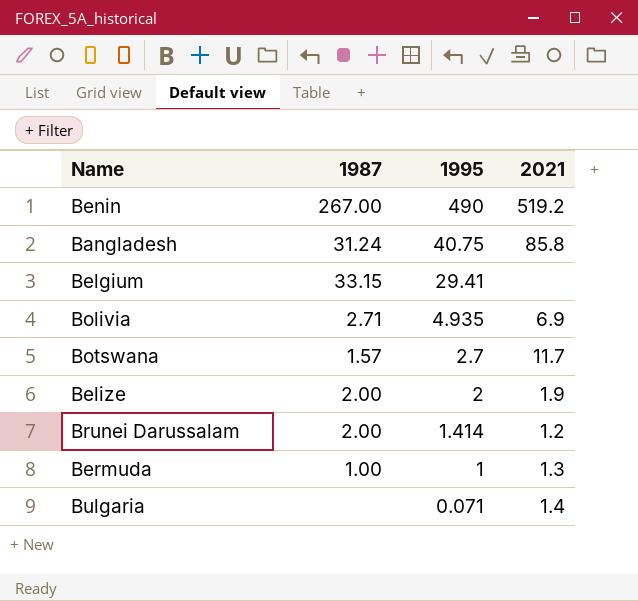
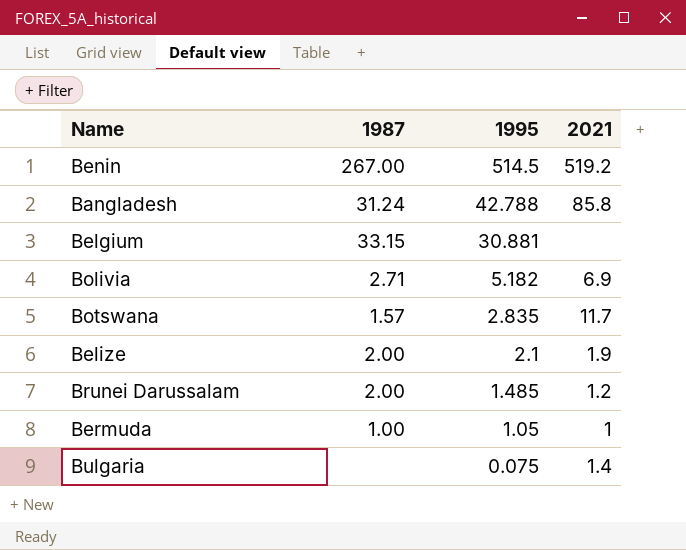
Benin | 1995: 490 -> 514.5
Bangladesh | 1995: 40.75 -> 42.788
Belgium | 1995: 29.41 -> 30.881
Bolivia | 1995: 4.935 -> 5.182
Botswana | 1995: 2.7 -> 2.835
Belize | 1995: 2 -> 2.1
Brunei Darussalam | 1995: 1.414 -> 1.485
Bermuda | 1995: 1 -> 1.05
Bermuda | 2021: 1.3 -> 1
Bulgaria | 1995: 0.071 -> 0.075

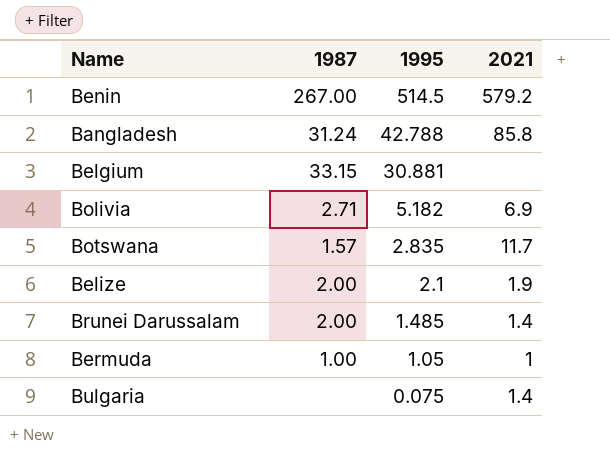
Benin | 2021: 519.2 -> 579.2
Brunei Darussalam | 2021: 1.2 -> 1.4

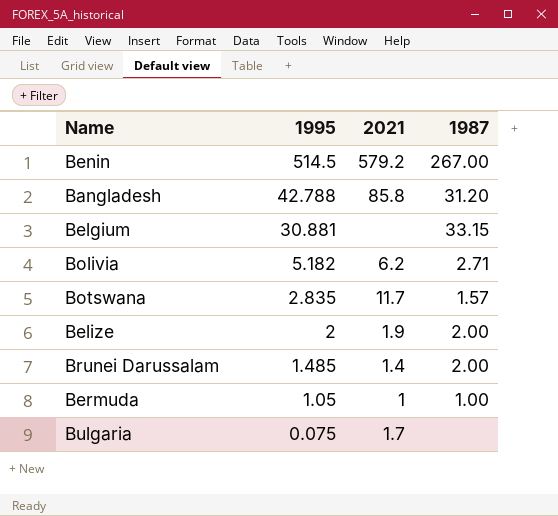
column 1987 | position: 2 -> 4
Bangladesh | 1987: 31.24 -> 31.20
Bolivia | 2021: 6.9 -> 6.2
Belize | 1995: 2.1 -> 2
Bulgaria | 2021: 1.4 -> 1.7

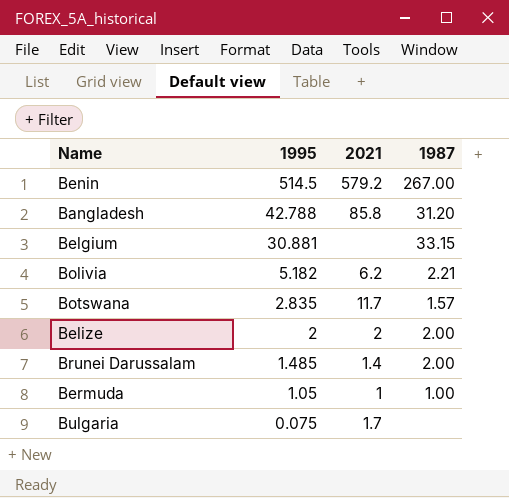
Bolivia | 1987: 2.71 -> 2.21
Belize | 2021: 1.9 -> 2

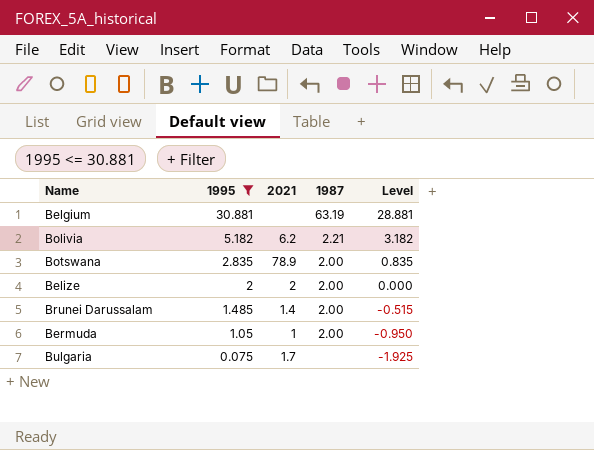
filter: none -> 1995 <= 30.881
column Level | formula: none -> [1995] - 2
Belgium | 1987: 33.15 -> 63.19
Botswana | 2021: 11.7 -> 78.9
Botswana | 1987: 1.57 -> 2.00
Bermuda | 1987: 1.00 -> 2.00

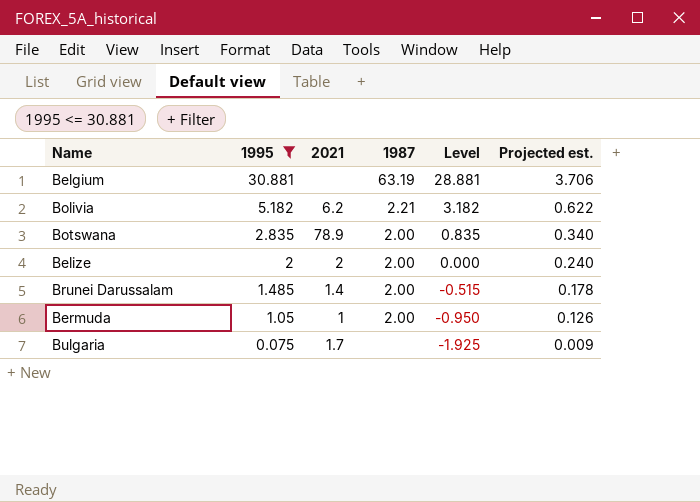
column Projected est. | formula: none -> [1995] * 0.12

